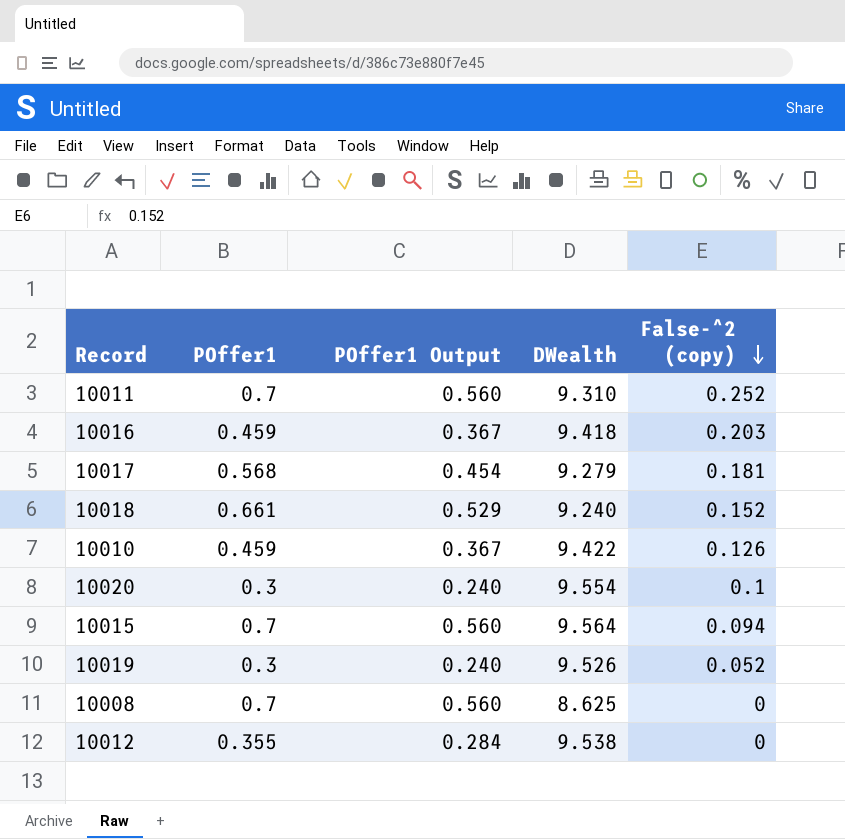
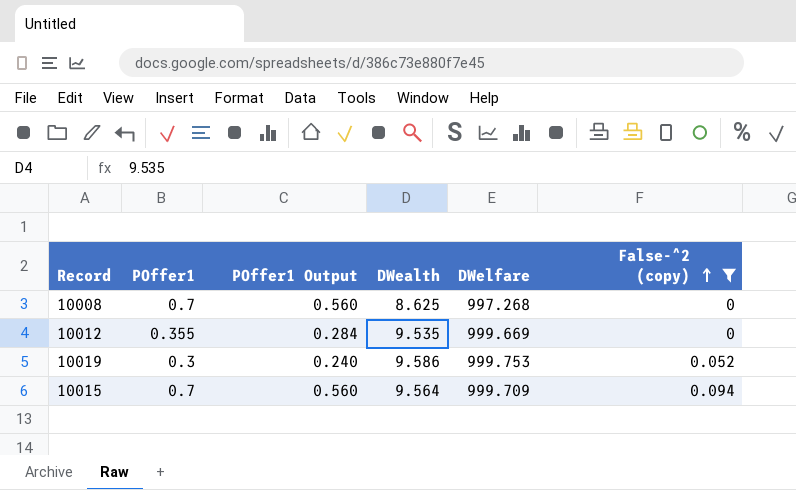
filter: none -> False-^2 (copy) <= 0.094
row order: False-^2 (copy) descending -> False-^2 (copy) ascending
column DWelfare | position: none -> 5
10012 | DWealth: 9.538 -> 9.535
10019 | DWealth: 9.526 -> 9.586

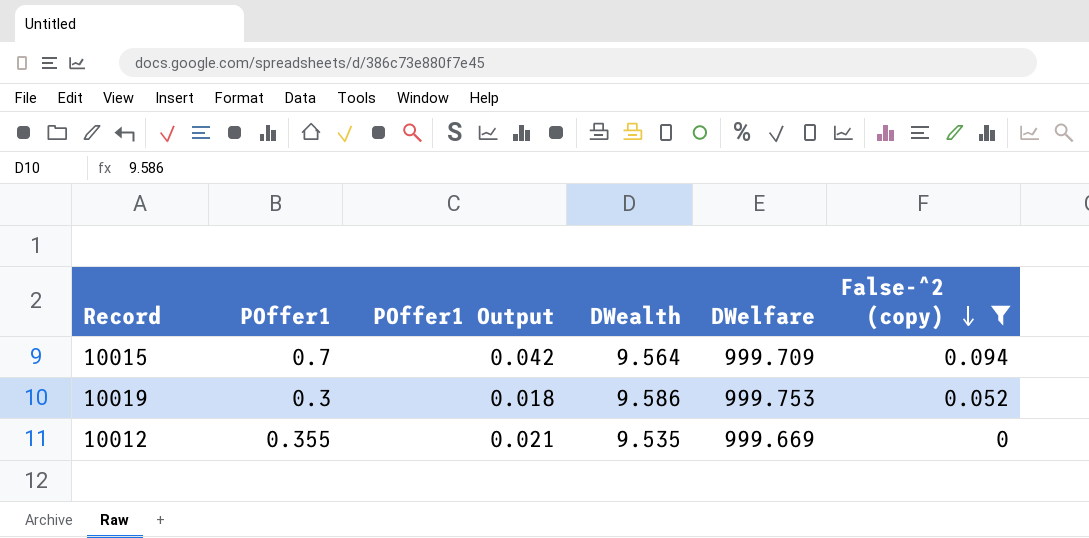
row order: False-^2 (copy) ascending -> False-^2 (copy) descending
column POffer1 Output | formula: [POffer1] * 0.8 -> [POffer1] * 0.06
row 10008: 0.7 | 0.560 | 8.625 | 997.268 | 0 -> none

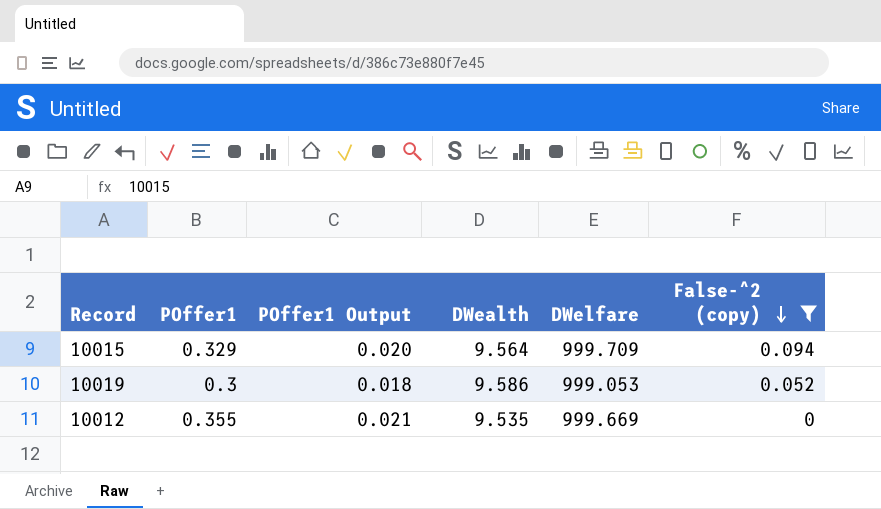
10015 | POffer1: 0.7 -> 0.329
10015 | POffer1 Output: 0.042 -> 0.020
10019 | DWelfare: 999.753 -> 999.053

